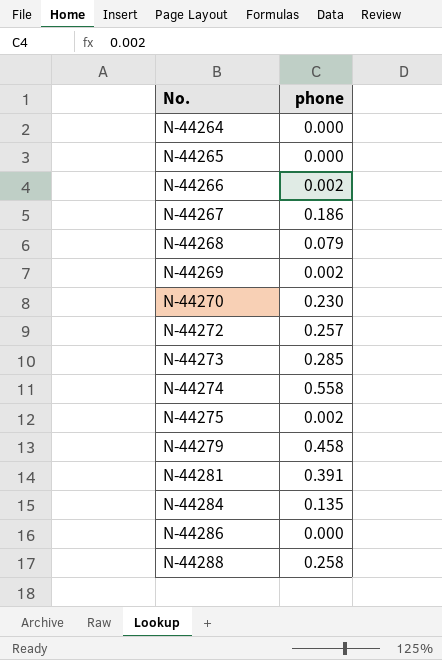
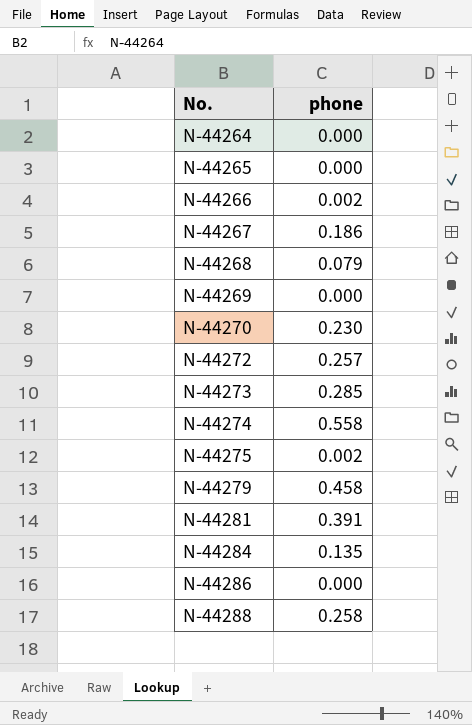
N-44269 | phone: 0.002 -> 0.000

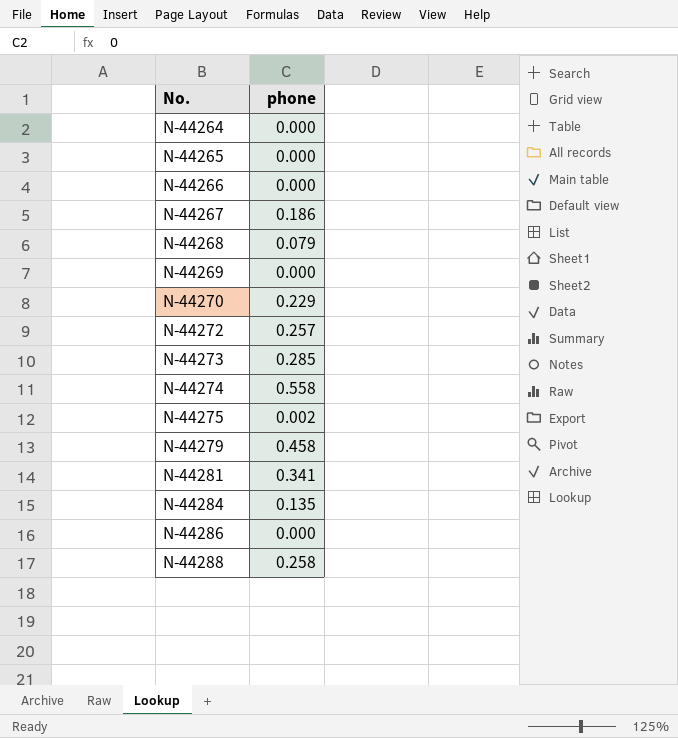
N-44266 | phone: 0.002 -> 0.000
N-44270 | phone: 0.230 -> 0.229
N-44281 | phone: 0.391 -> 0.341

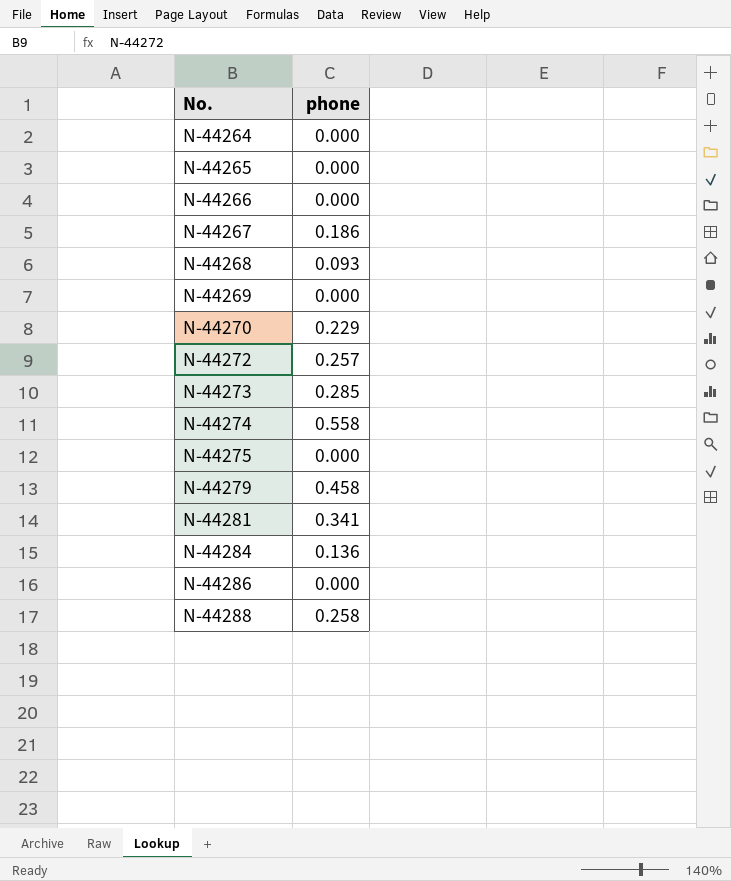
N-44268 | phone: 0.079 -> 0.093
N-44275 | phone: 0.002 -> 0.000
N-44284 | phone: 0.135 -> 0.136

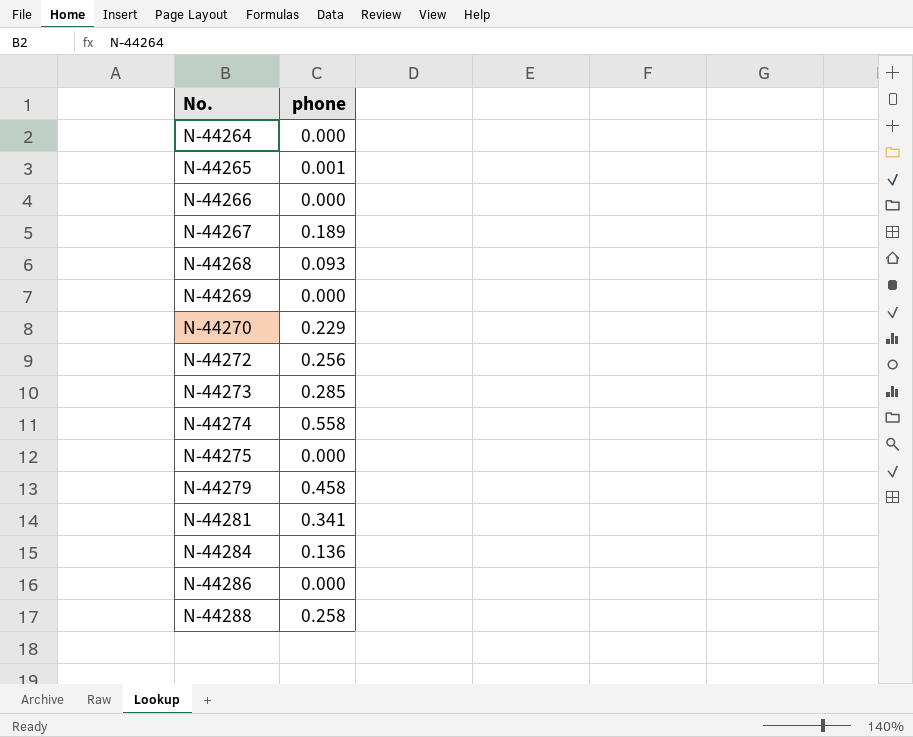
N-44265 | phone: 0.000 -> 0.001
N-44267 | phone: 0.186 -> 0.189
N-44272 | phone: 0.257 -> 0.256

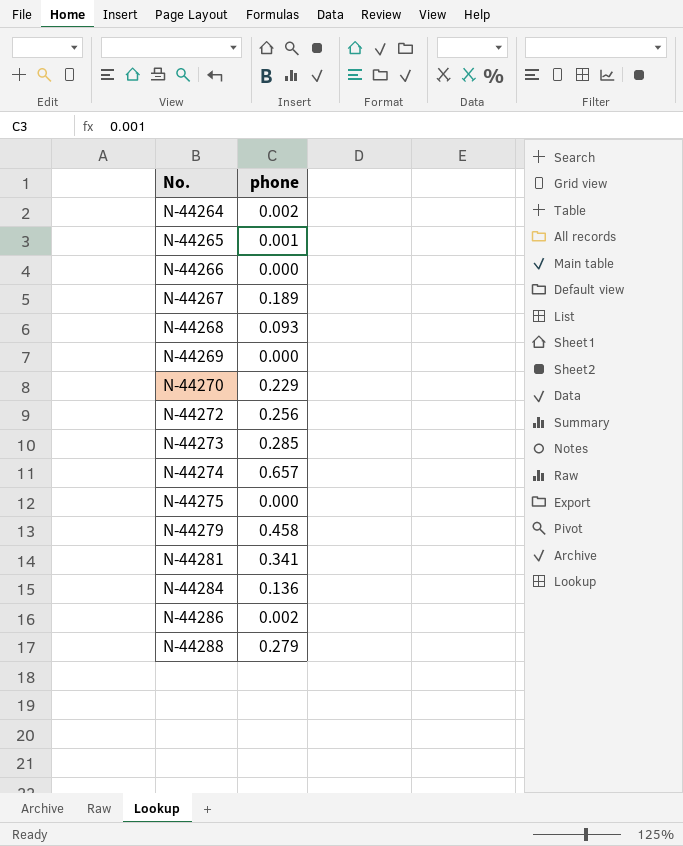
N-44264 | phone: 0.000 -> 0.002
N-44274 | phone: 0.558 -> 0.657
N-44286 | phone: 0.000 -> 0.002
N-44288 | phone: 0.258 -> 0.279

